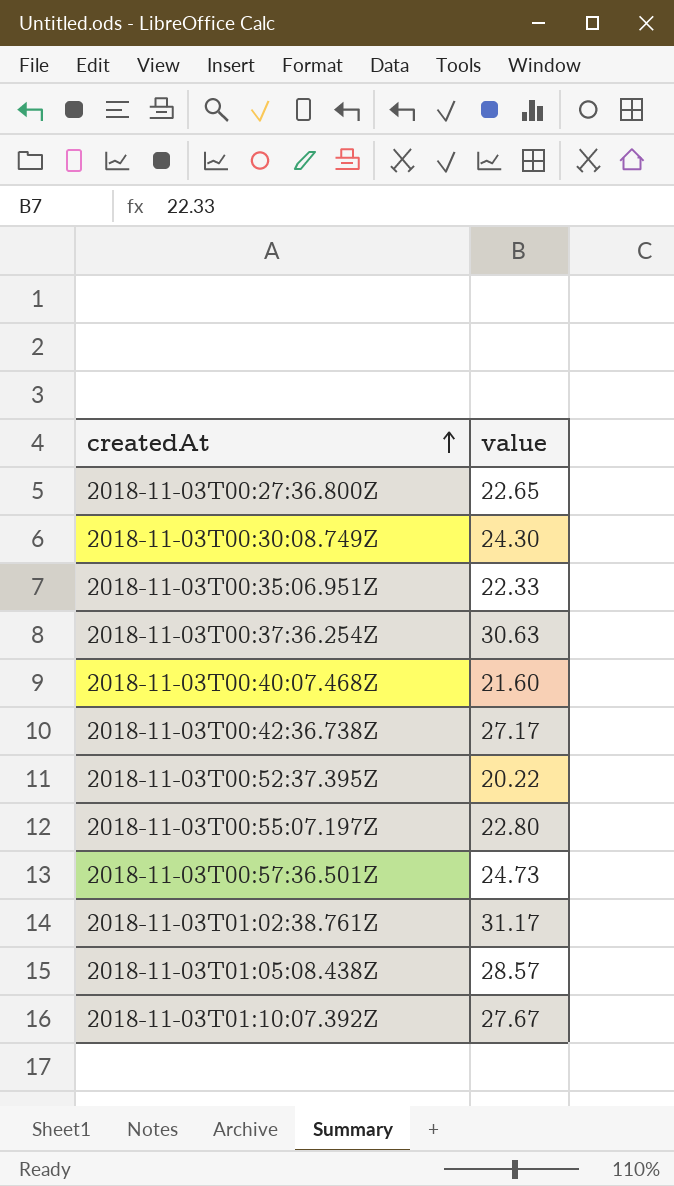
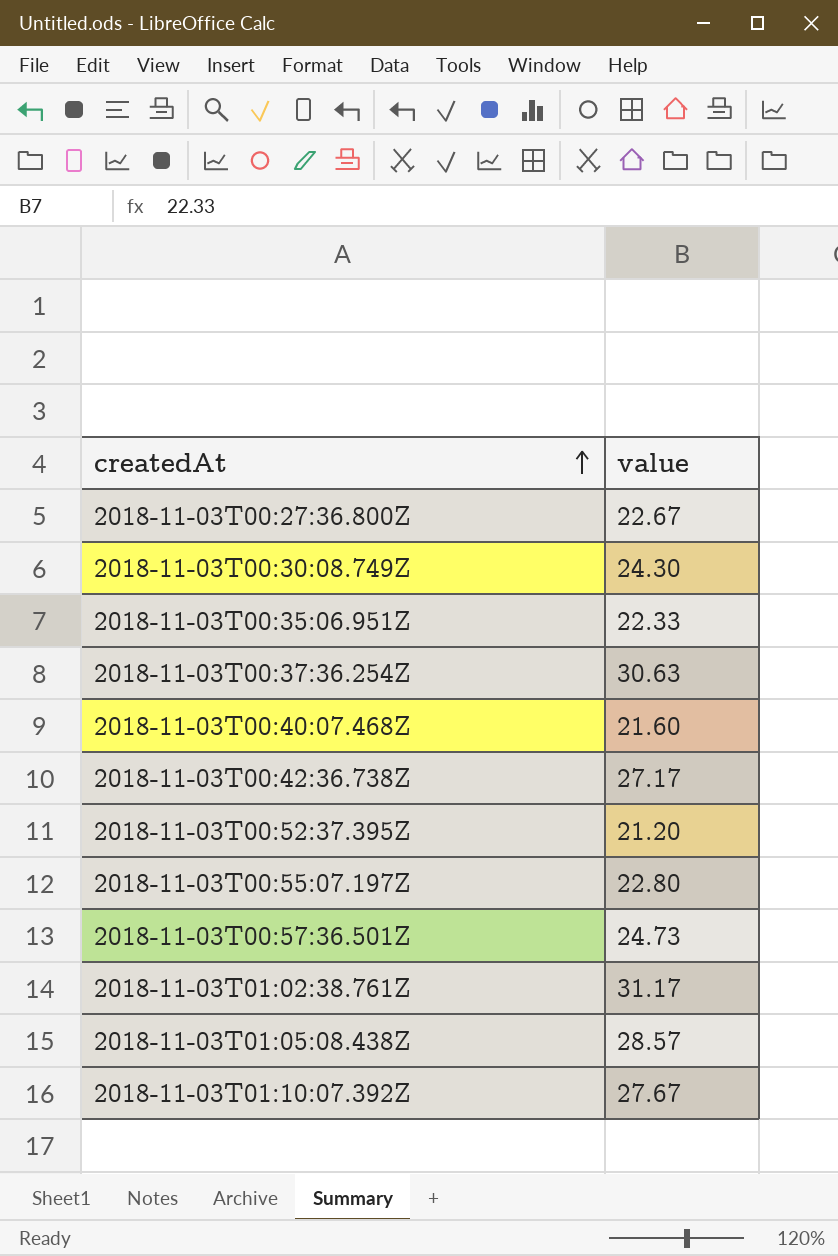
2018-11-03T00:27:36.800Z | value: 22.65 -> 22.67
2018-11-03T00:52:37.395Z | value: 20.22 -> 21.20

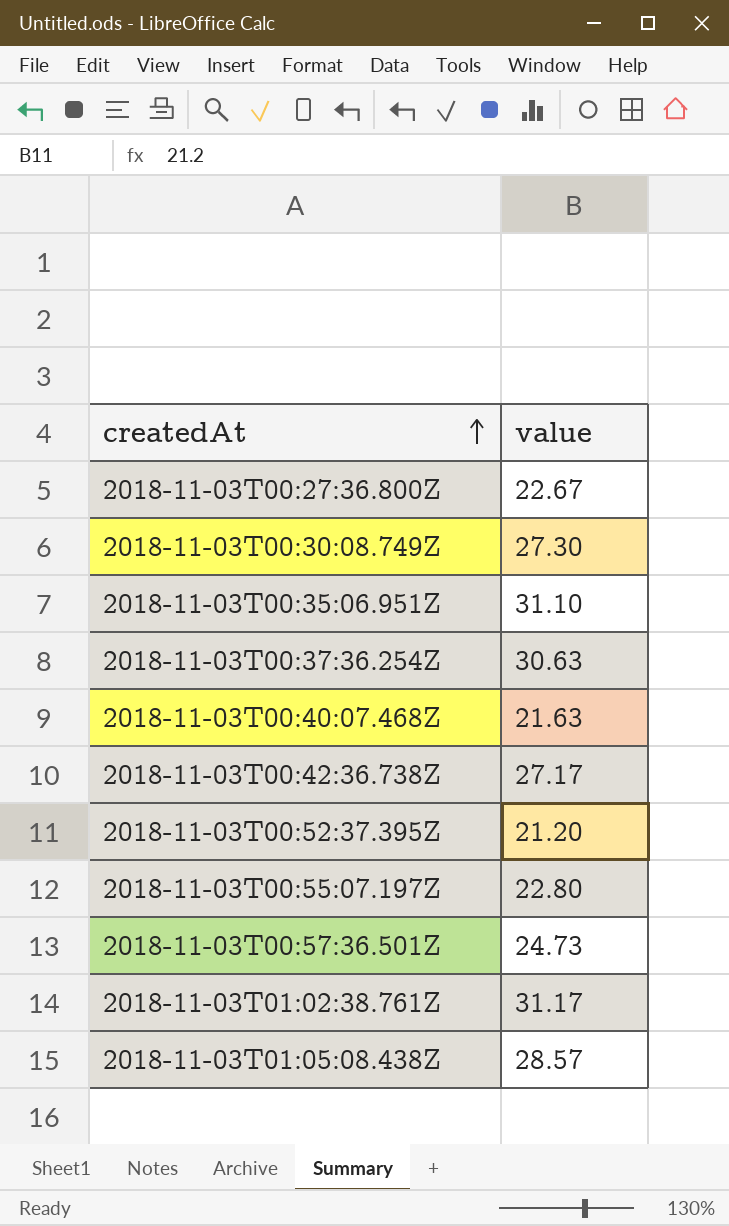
row 2018-11-03T01:10:07.392Z: 27.67 -> none
2018-11-03T00:30:08.749Z | value: 24.30 -> 27.30
2018-11-03T00:35:06.951Z | value: 22.33 -> 31.10
2018-11-03T00:40:07.468Z | value: 21.60 -> 21.63

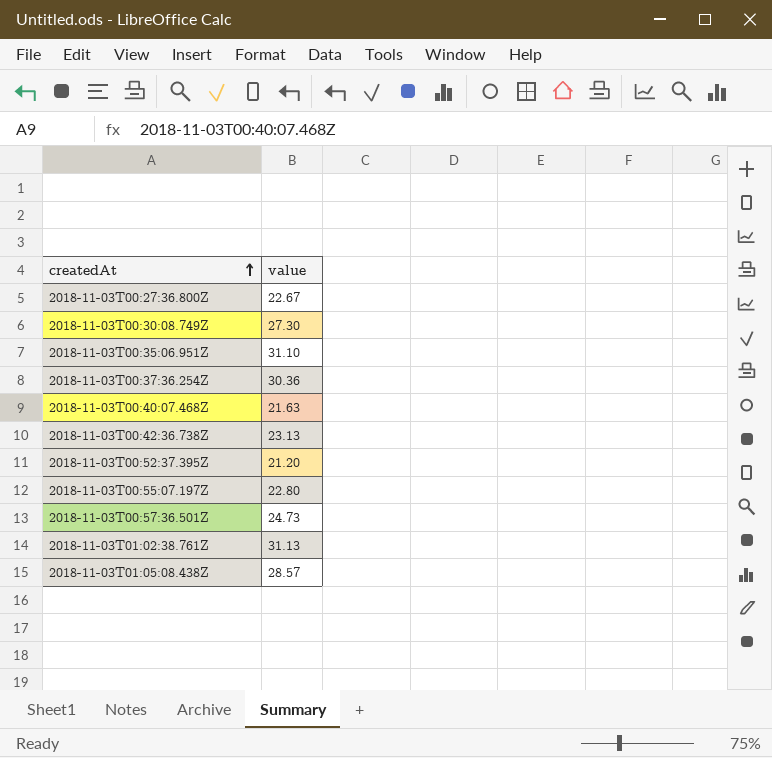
2018-11-03T00:37:36.254Z | value: 30.63 -> 30.36
2018-11-03T00:42:36.738Z | value: 27.17 -> 23.13
2018-11-03T01:02:38.761Z | value: 31.17 -> 31.13

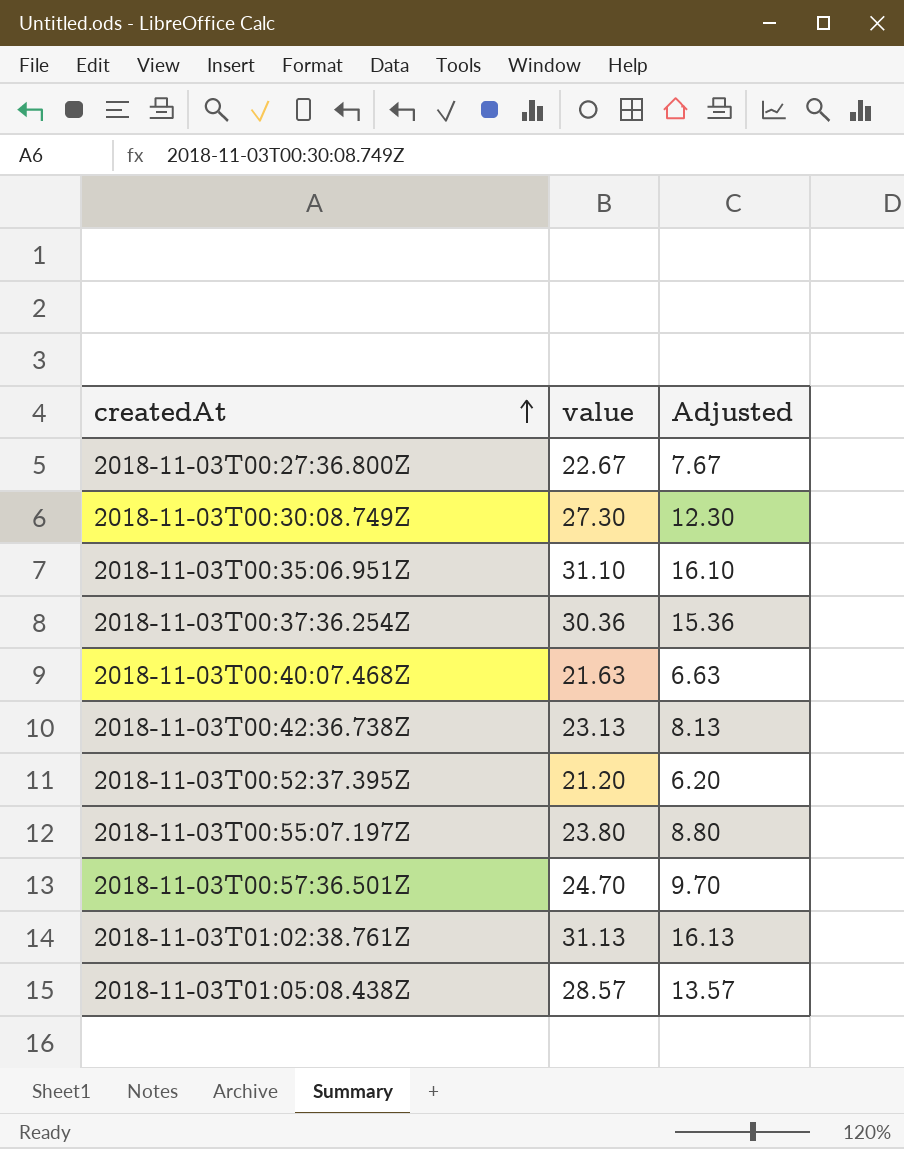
column Adjusted | formula: none -> [value] - 15
2018-11-03T00:55:07.197Z | value: 22.80 -> 23.80
2018-11-03T00:57:36.501Z | value: 24.73 -> 24.70

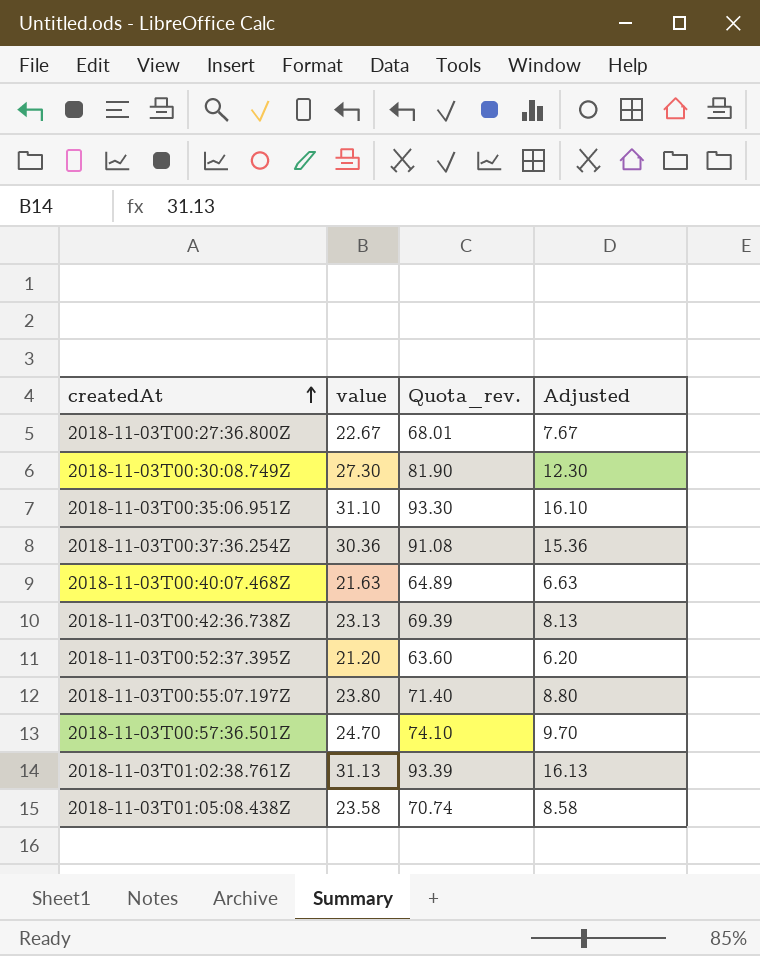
column Quota_rev. | formula: none -> [value] * 3
2018-11-03T01:05:08.438Z | value: 28.57 -> 23.58
2018-11-03T01:05:08.438Z | Adjusted: 13.57 -> 8.58

